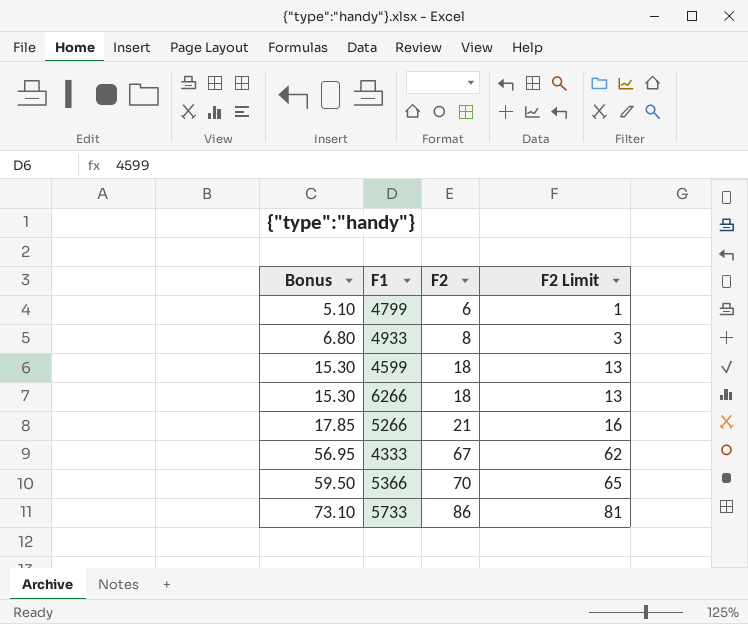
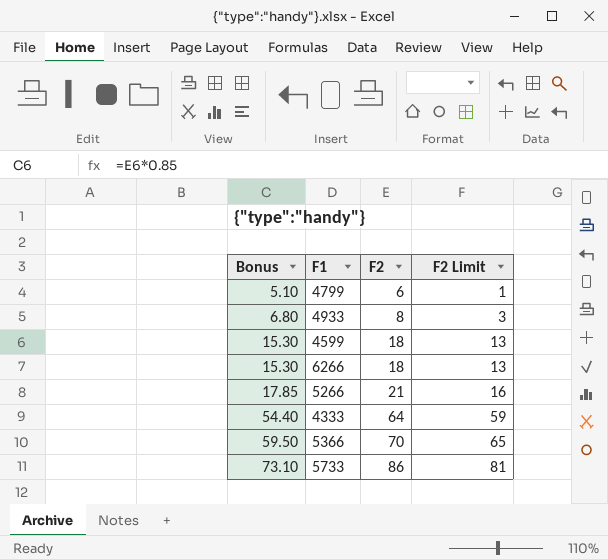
4333 | Bonus: 56.95 -> 54.40
4333 | F2: 67 -> 64
4333 | F2 Limit: 62 -> 59

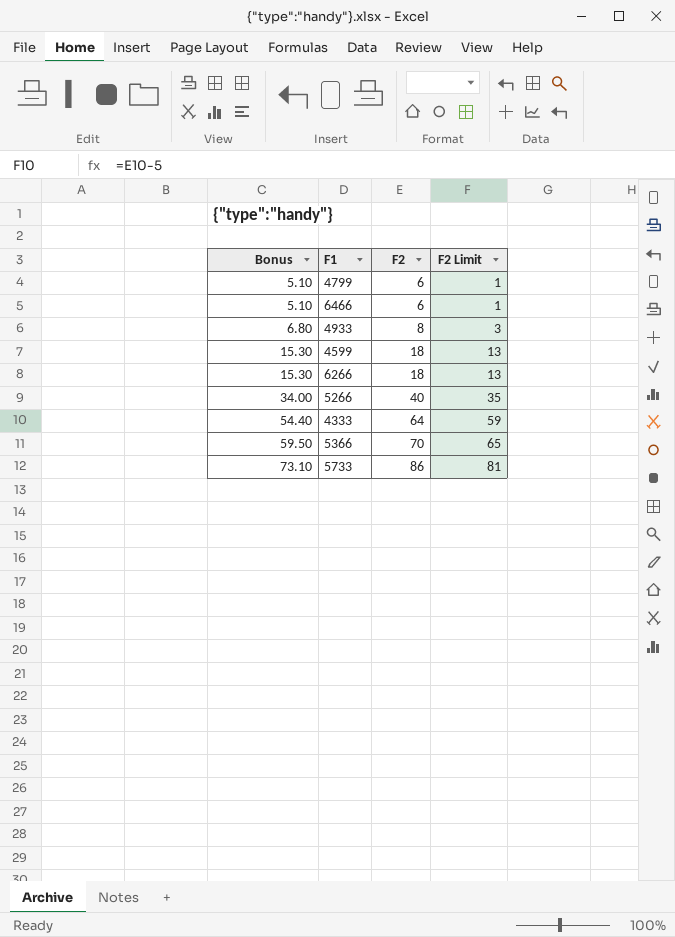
row 6466: none -> 5.10 | 6 | 1
5266 | Bonus: 17.85 -> 34.00
5266 | F2: 21 -> 40
5266 | F2 Limit: 16 -> 35

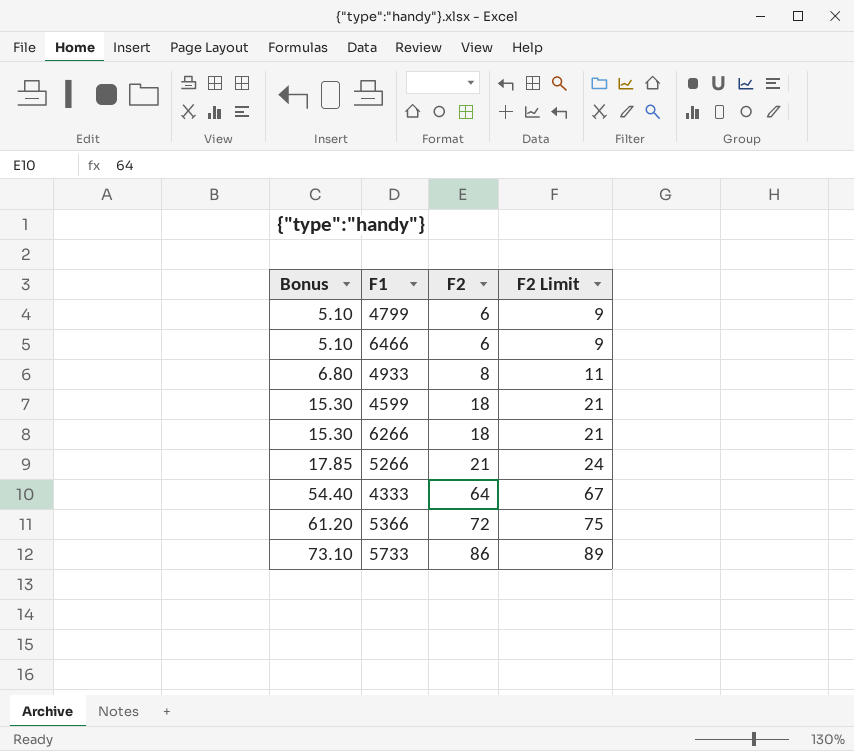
column F2 Limit | formula: [F2] - 5 -> [F2] + 3
5266 | Bonus: 34.00 -> 17.85
5266 | F2: 40 -> 21
5366 | Bonus: 59.50 -> 61.20
5366 | F2: 70 -> 72

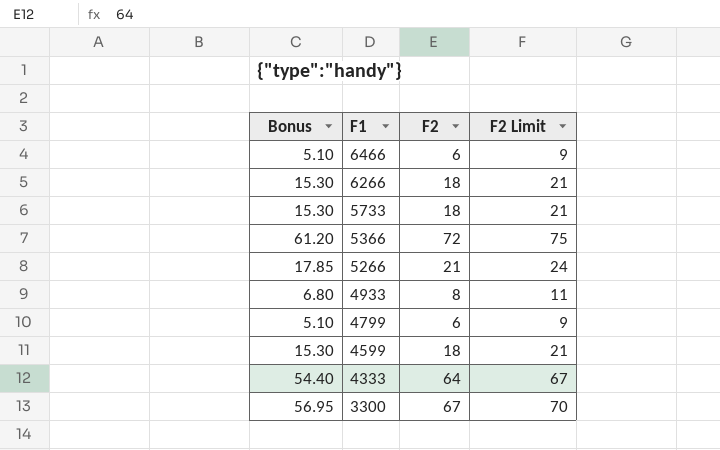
row order: Bonus ascending -> F1 descending
5733 | Bonus: 73.10 -> 15.30
5733 | F2: 86 -> 18
5733 | F2 Limit: 89 -> 21
row 3300: none -> 56.95 | 67 | 70

